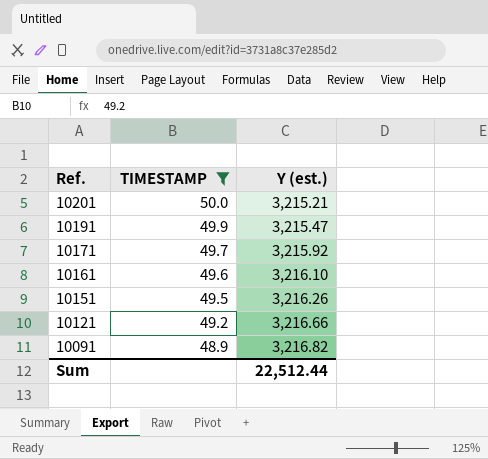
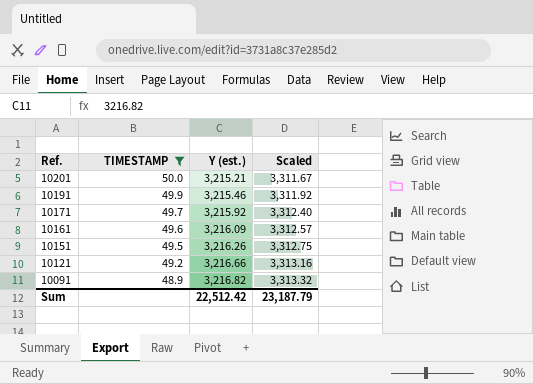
column Scaled | formula: none -> [Y (est.)] * 1.03
10191 | Y (est.): 3,215.47 -> 3,215.46
10161 | Y (est.): 3,216.10 -> 3,216.09
Sum | Y (est.): 22,512.44 -> 22,512.42

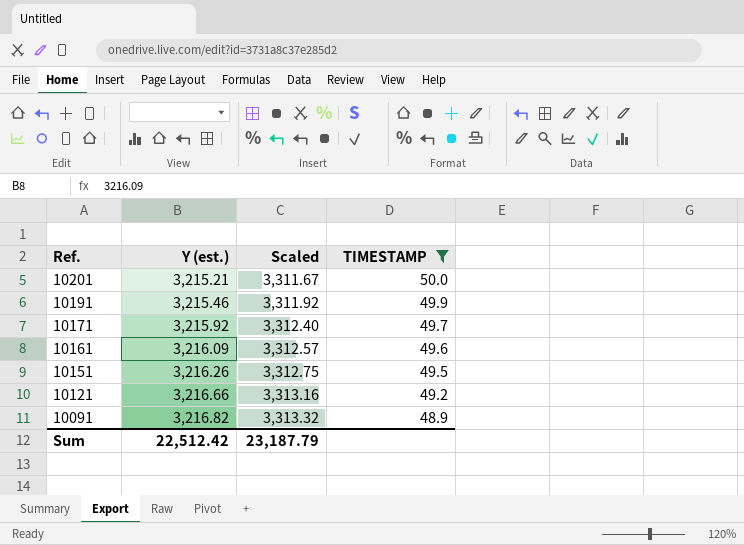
column TIMESTAMP | position: 2 -> 4

